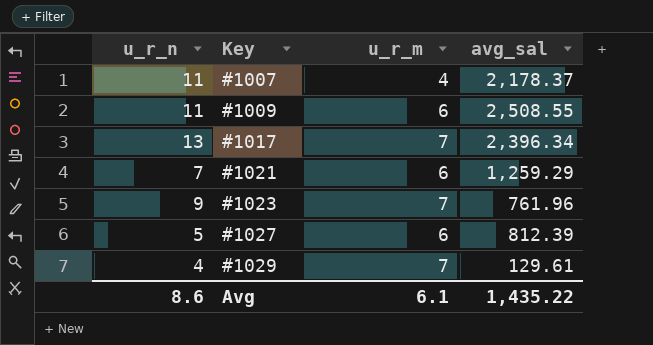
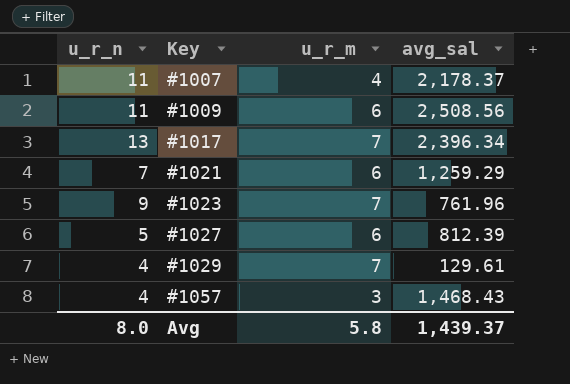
#1009 | avg_sal: 2,508.55 -> 2,508.56
row #1057: none -> 4 | 3 | 1,468.43
Avg | u_r_n: 8.6 -> 8.0
Avg | u_r_m: 6.1 -> 5.8
Avg | avg_sal: 1,435.22 -> 1,439.37

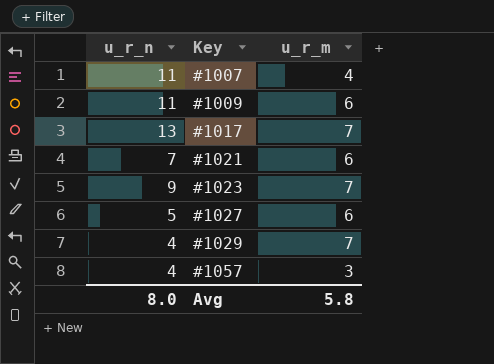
column avg_sal | position: 4 -> none

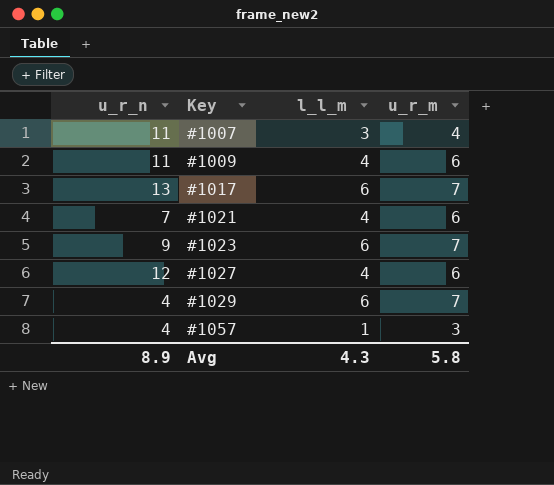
column l_l_m | position: none -> 3
#1027 | u_r_n: 5 -> 12
Avg | u_r_n: 8.0 -> 8.9

